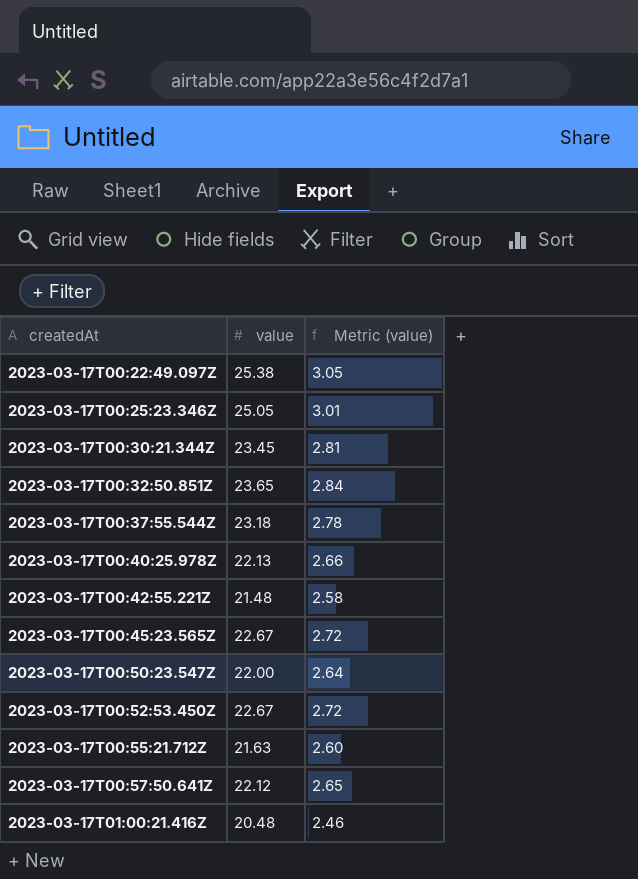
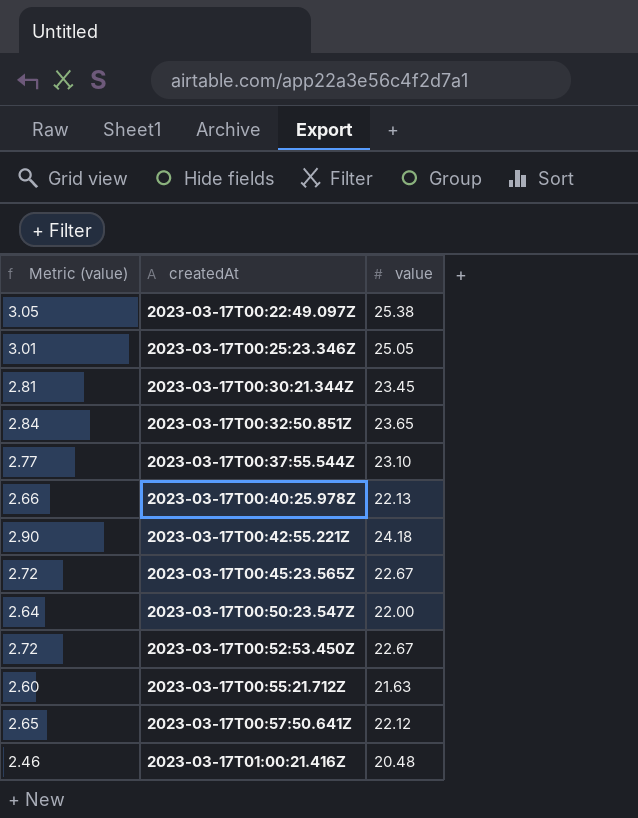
column Metric (value) | position: 3 -> 1
2023-03-17T00:37:55.544Z | Metric (value): 2.78 -> 2.77
2023-03-17T00:37:55.544Z | value: 23.18 -> 23.10
2023-03-17T00:42:55.221Z | Metric (value): 2.58 -> 2.90
2023-03-17T00:42:55.221Z | value: 21.48 -> 24.18

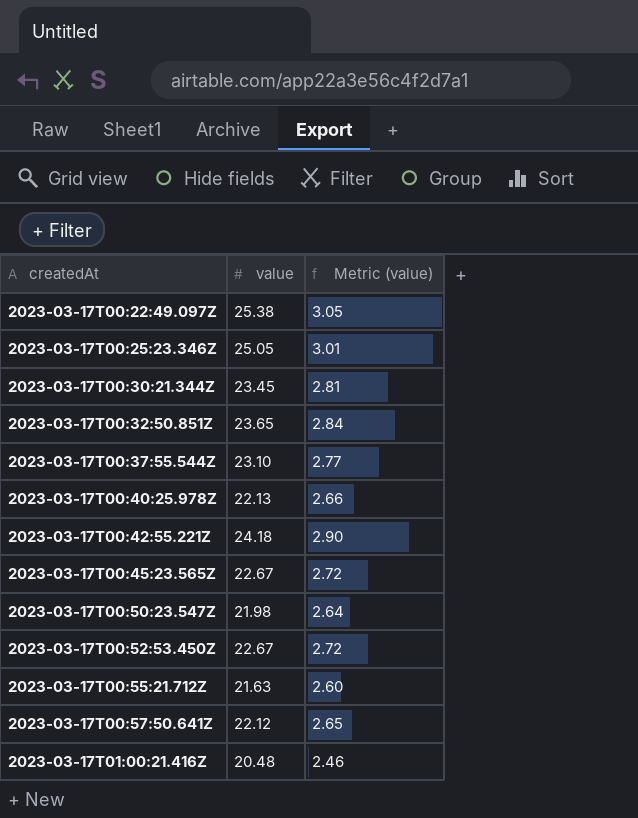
column Metric (value) | position: 1 -> 3
2023-03-17T00:50:23.547Z | value: 22.00 -> 21.98

